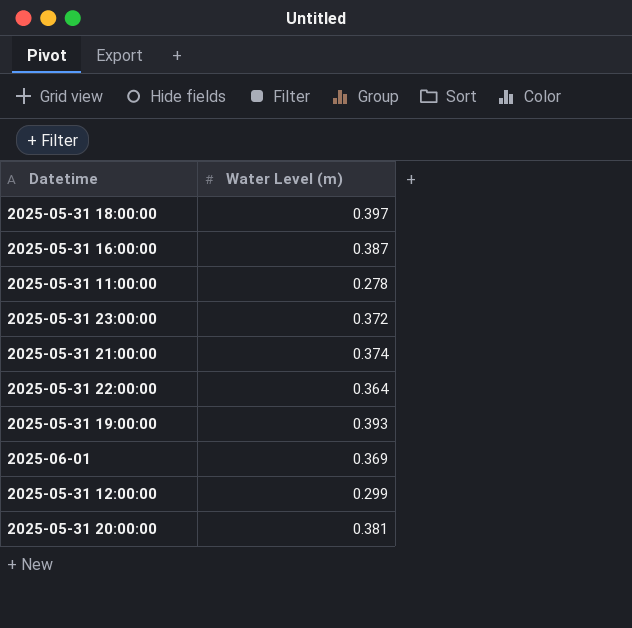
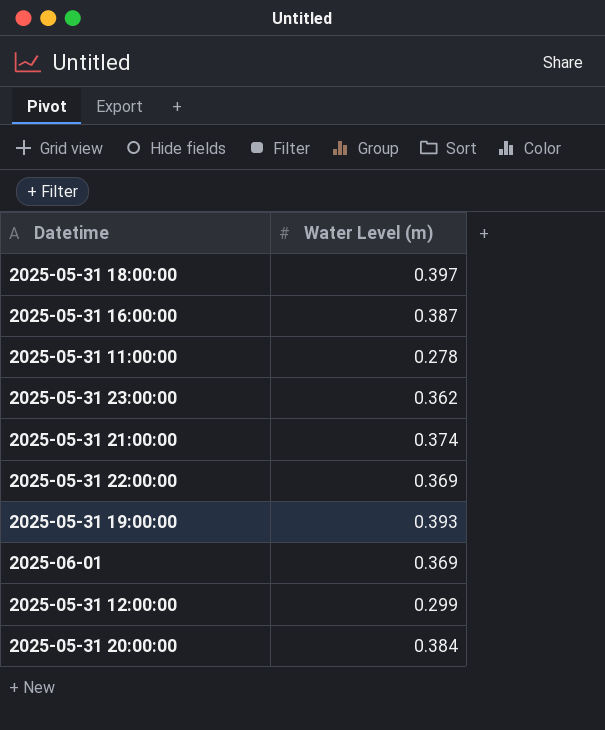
2025-05-31 23:00:00 | Water Level (m): 0.372 -> 0.362
2025-05-31 22:00:00 | Water Level (m): 0.364 -> 0.369
2025-05-31 20:00:00 | Water Level (m): 0.381 -> 0.384

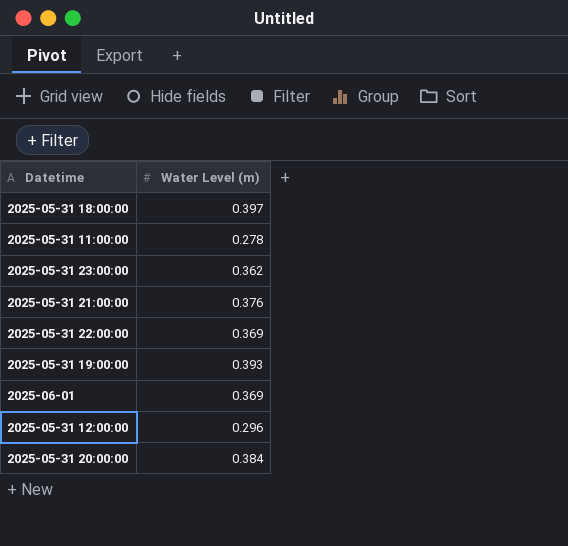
row 2025-05-31 16:00:00: 0.387 -> none
2025-05-31 21:00:00 | Water Level (m): 0.374 -> 0.376
2025-05-31 12:00:00 | Water Level (m): 0.299 -> 0.296

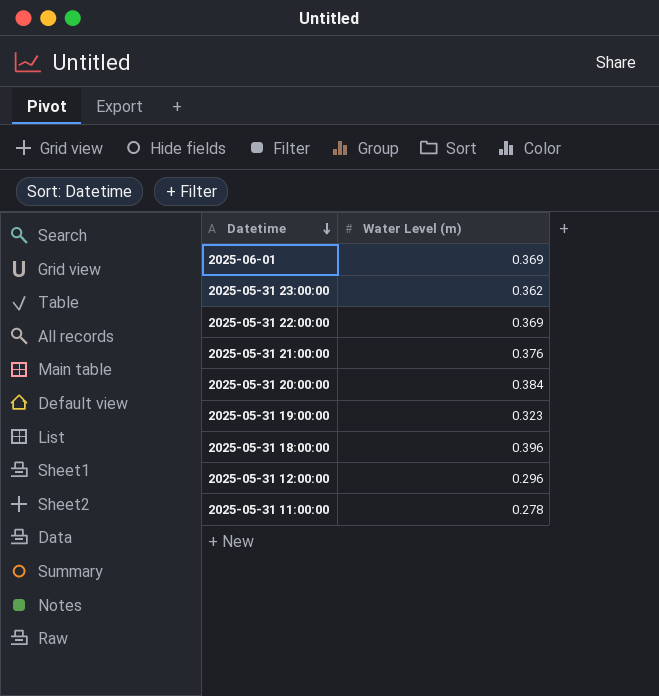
row order: none -> Datetime descending
2025-05-31 19:00:00 | Water Level (m): 0.393 -> 0.323
2025-05-31 18:00:00 | Water Level (m): 0.397 -> 0.396

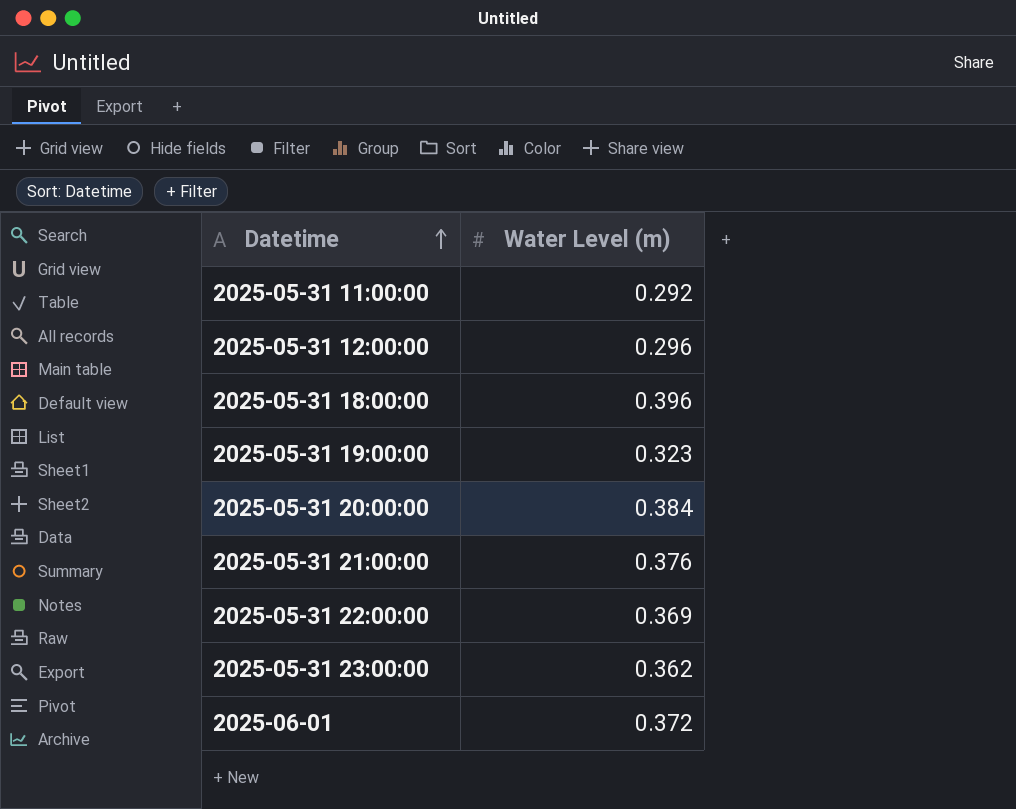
row order: Datetime descending -> Datetime ascending
2025-05-31 11:00:00 | Water Level (m): 0.278 -> 0.292
2025-06-01 | Water Level (m): 0.369 -> 0.372

